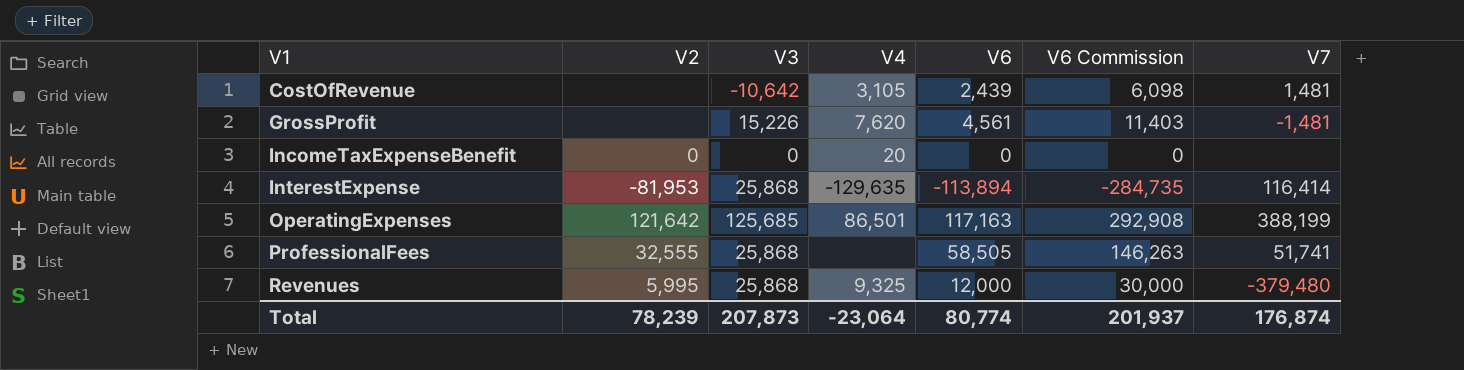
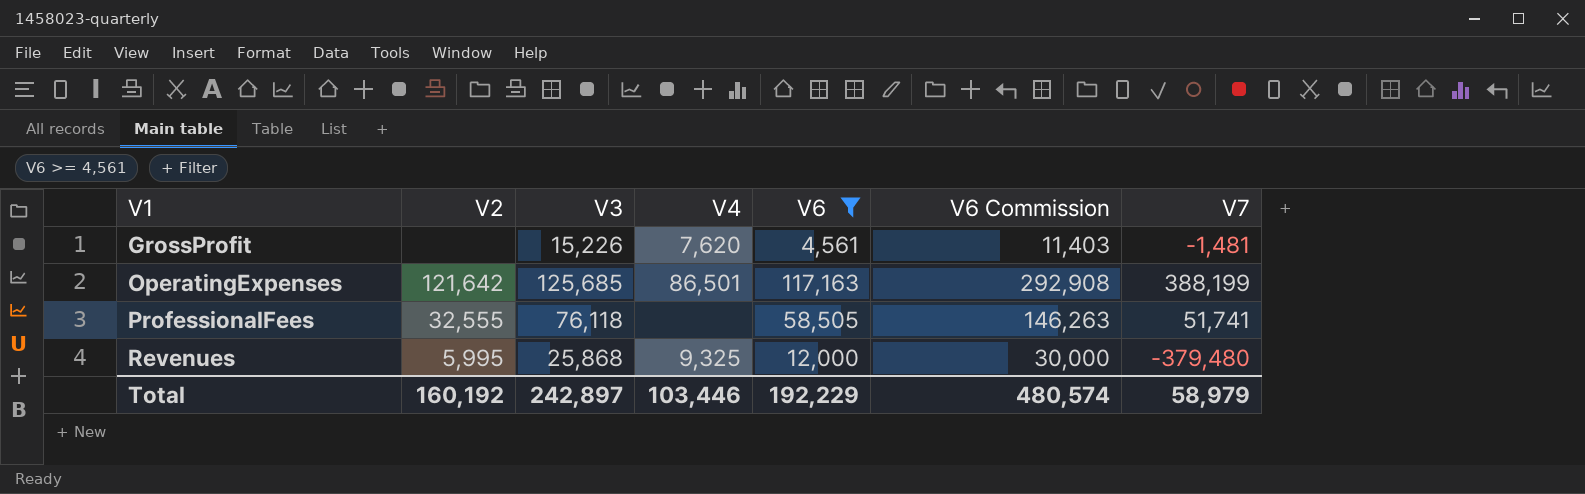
filter: none -> V6 >= 4,561
ProfessionalFees | V3: 25,868 -> 76,118
Total | V2: 78,239 -> 160,192
Total | V3: 207,873 -> 242,897
Total | V4: -23,064 -> 103,446
Total | V6: 80,774 -> 192,229
Total | V6 Commission: 201,937 -> 480,574
Total | V7: 176,874 -> 58,979

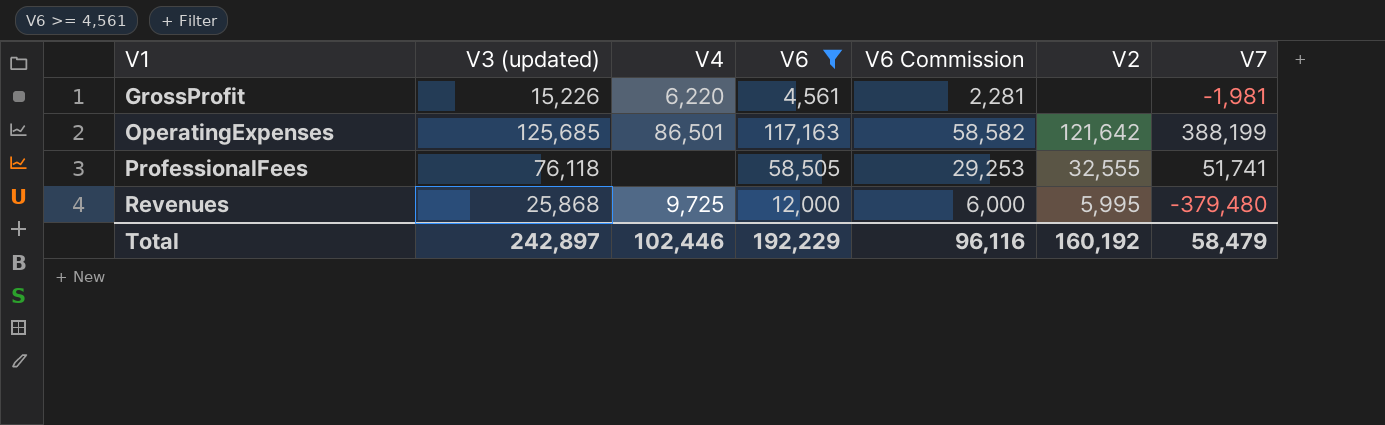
column name: V3 -> V3 (updated)
column V6 Commission | formula: [V6] * 2.5 -> [V6] * 0.5
column V2 | position: 2 -> 6
GrossProfit | V4: 7,620 -> 6,220
GrossProfit | V7: -1,481 -> -1,981
Revenues | V4: 9,325 -> 9,725
Total | V4: 103,446 -> 102,446
Total | V6 Commission: 480,574 -> 96,116
Total | V7: 58,979 -> 58,479

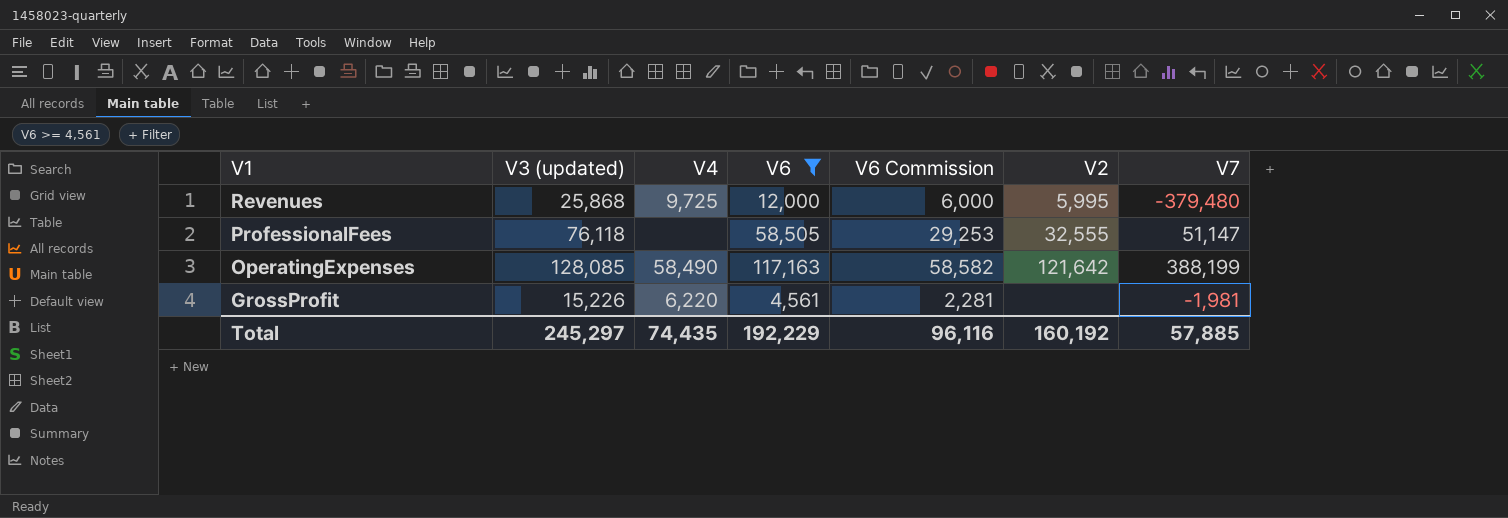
row order: V1 ascending -> V1 descending
ProfessionalFees | V7: 51,741 -> 51,147
OperatingExpenses | V3 (updated): 125,685 -> 128,085
OperatingExpenses | V4: 86,501 -> 58,490
Total | V3 (updated): 242,897 -> 245,297
Total | V4: 102,446 -> 74,435
Total | V7: 58,479 -> 57,885

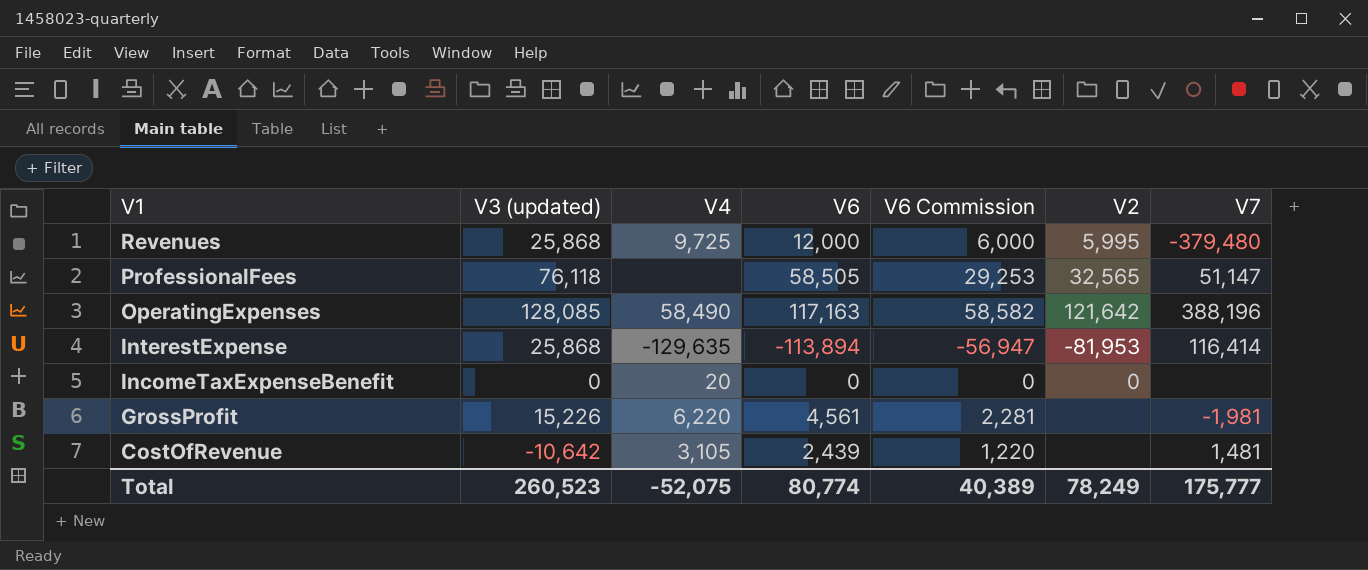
filter: V6 >= 4,561 -> none
ProfessionalFees | V2: 32,555 -> 32,565
OperatingExpenses | V7: 388,199 -> 388,196
Total | V3 (updated): 245,297 -> 260,523
Total | V4: 74,435 -> -52,075
Total | V6: 192,229 -> 80,774
Total | V6 Commission: 96,116 -> 40,389
Total | V2: 160,192 -> 78,249
Total | V7: 57,885 -> 175,777

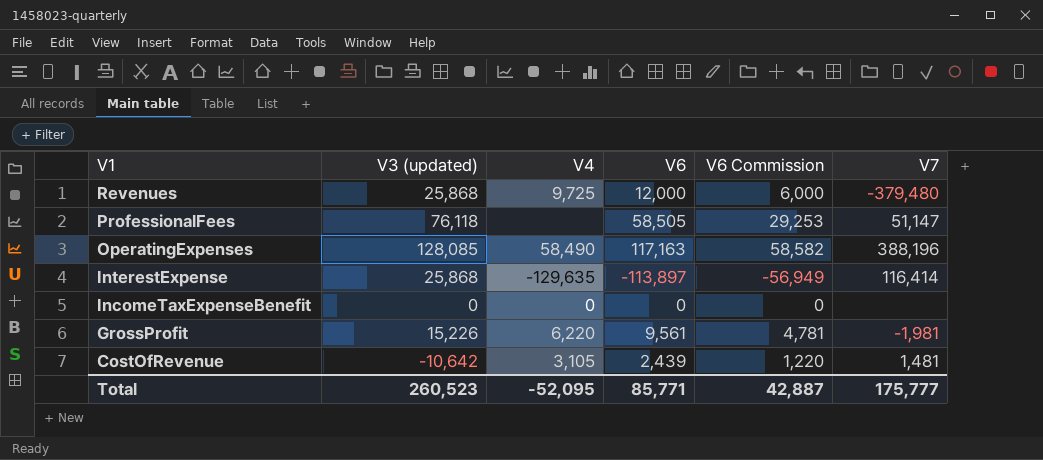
column V2 | position: 6 -> none
InterestExpense | V6: -113,894 -> -113,897
InterestExpense | V6 Commission: -56,947 -> -56,949
IncomeTaxExpenseBenefit | V4: 20 -> 0
GrossProfit | V6: 4,561 -> 9,561
GrossProfit | V6 Commission: 2,281 -> 4,781
Total | V4: -52,075 -> -52,095
Total | V6: 80,774 -> 85,771
Total | V6 Commission: 40,389 -> 42,887

